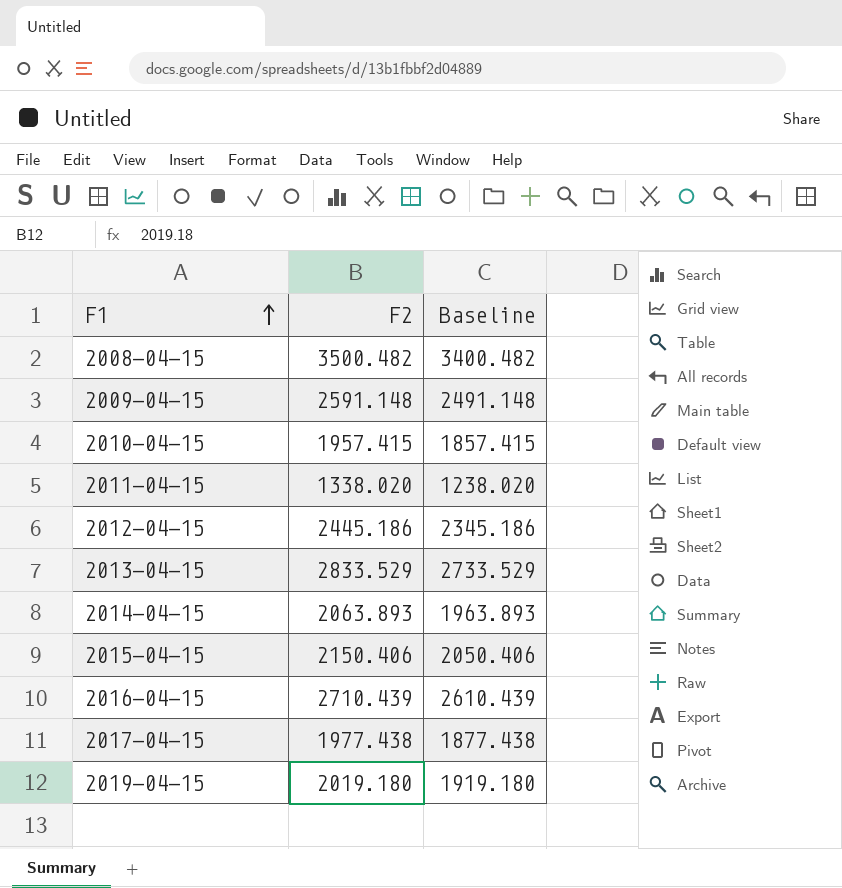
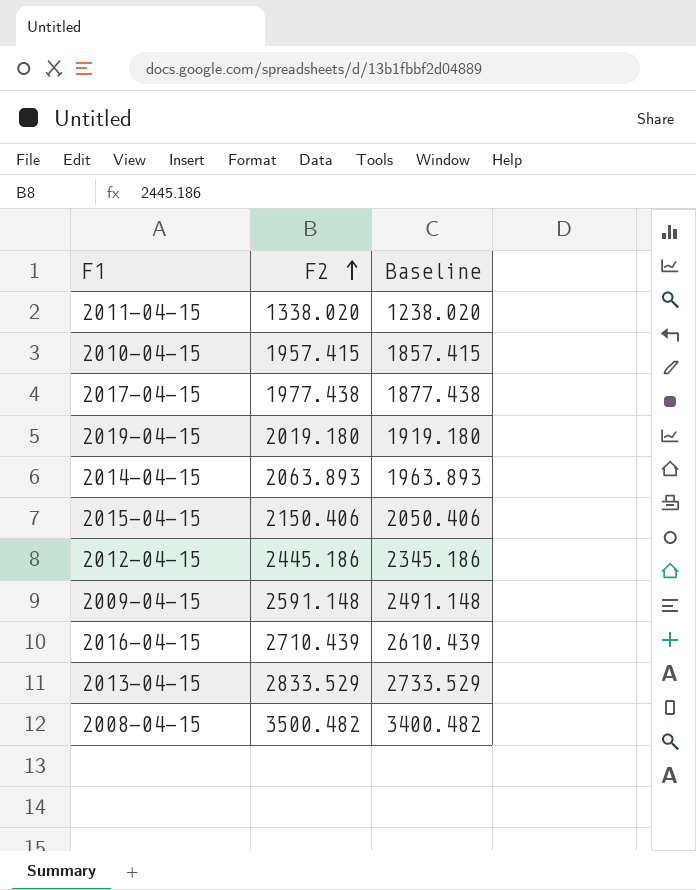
row order: F1 ascending -> F2 ascending

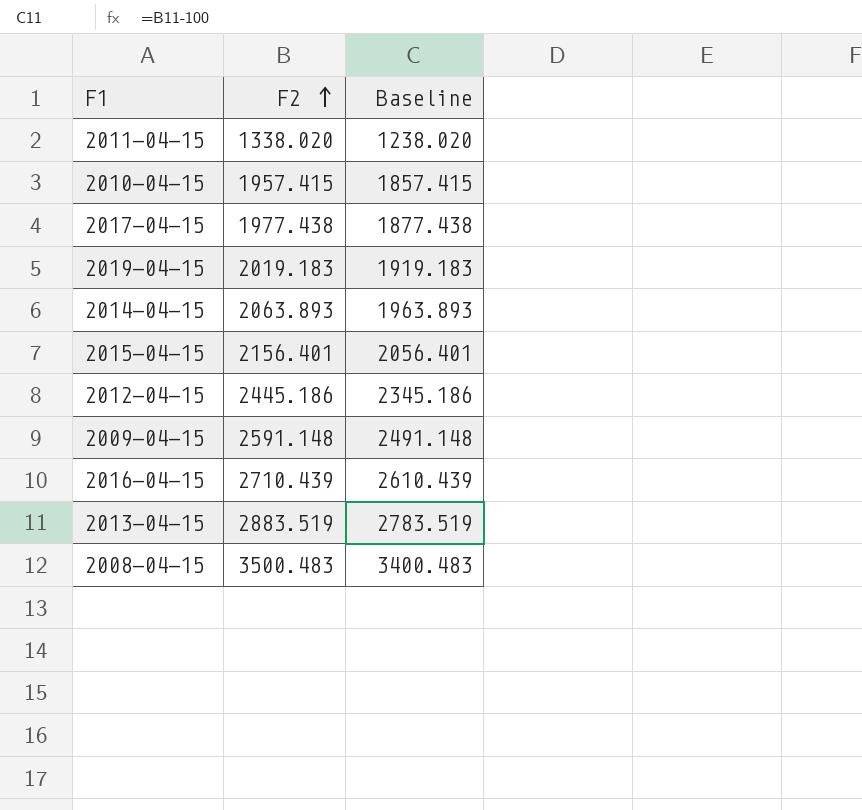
2019-04-15 | F2: 2019.180 -> 2019.183
2019-04-15 | Baseline: 1919.180 -> 1919.183
2015-04-15 | F2: 2150.406 -> 2156.401
2015-04-15 | Baseline: 2050.406 -> 2056.401
2013-04-15 | F2: 2833.529 -> 2883.519
2013-04-15 | Baseline: 2733.529 -> 2783.519
2008-04-15 | F2: 3500.482 -> 3500.483
2008-04-15 | Baseline: 3400.482 -> 3400.483

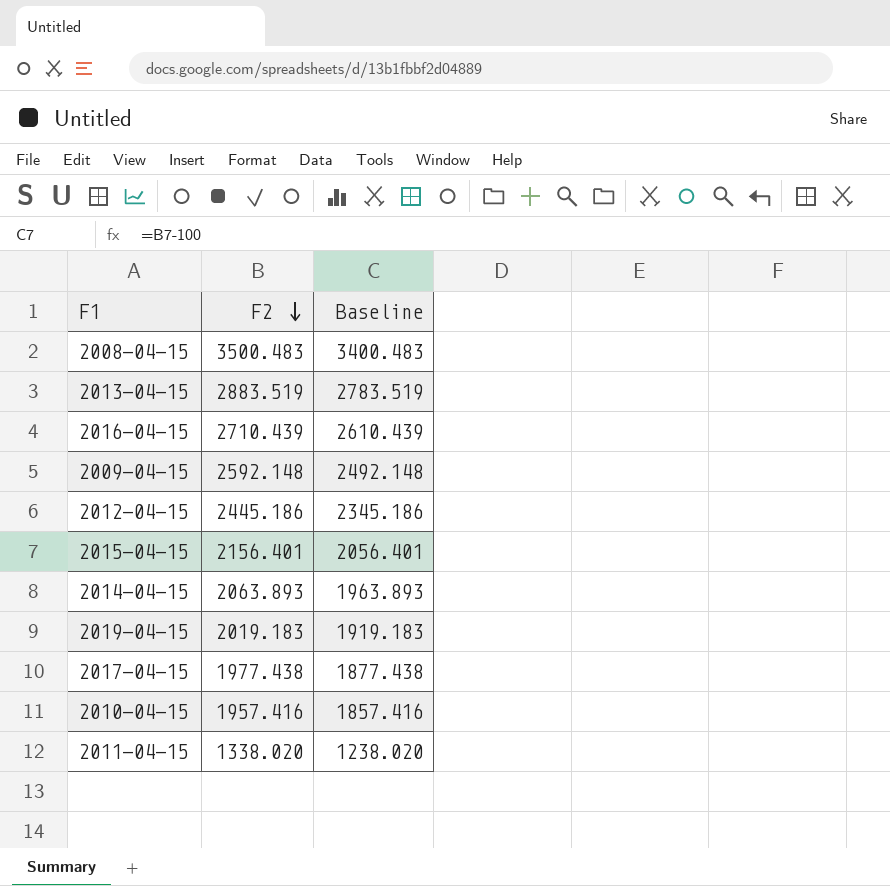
row order: F2 ascending -> F2 descending
2009-04-15 | F2: 2591.148 -> 2592.148
2009-04-15 | Baseline: 2491.148 -> 2492.148
2010-04-15 | F2: 1957.415 -> 1957.416
2010-04-15 | Baseline: 1857.415 -> 1857.416

